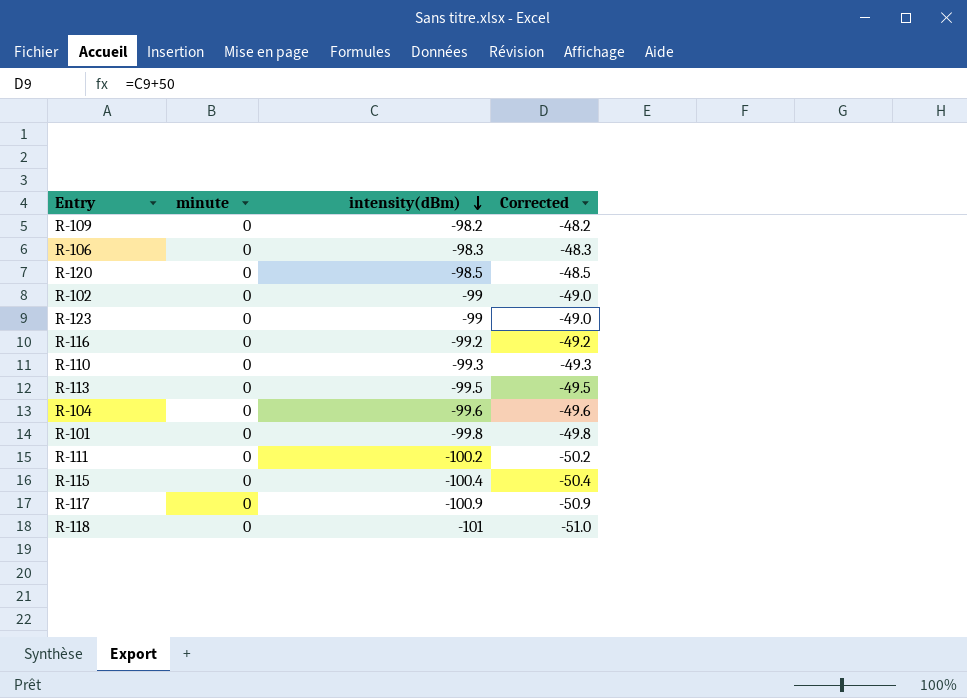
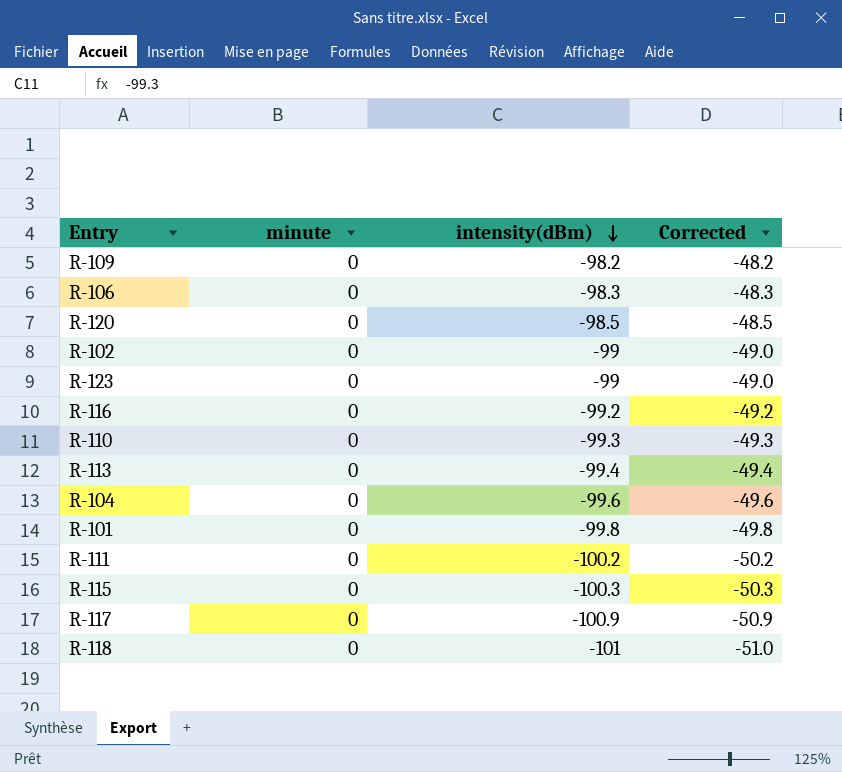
R-113 | intensity(dBm): -99.5 -> -99.4
R-113 | Corrected: -49.5 -> -49.4
R-115 | intensity(dBm): -100.4 -> -100.3
R-115 | Corrected: -50.4 -> -50.3

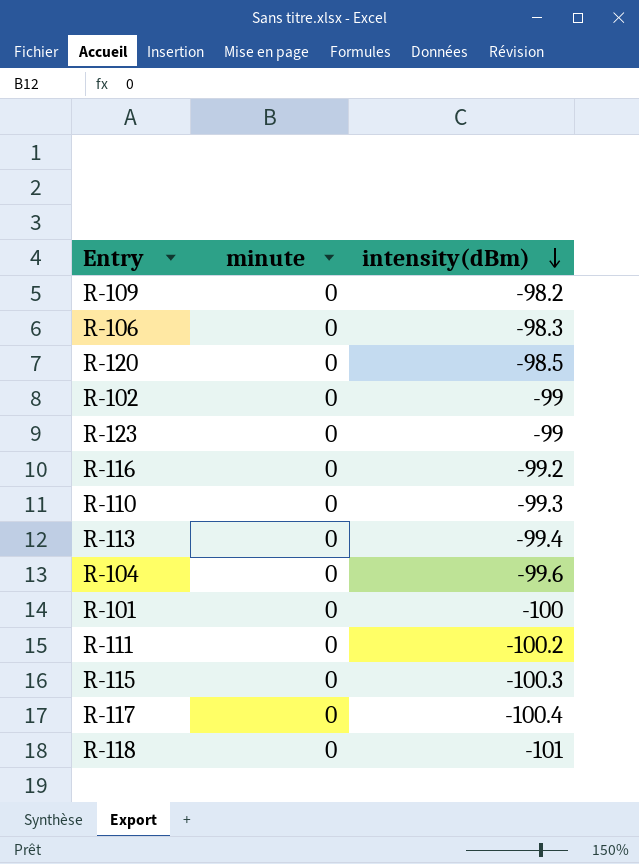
column Corrected | formula: [intensity(dBm)] + 50 -> none
R-101 | intensity(dBm): -99.8 -> -100
R-117 | intensity(dBm): -100.9 -> -100.4

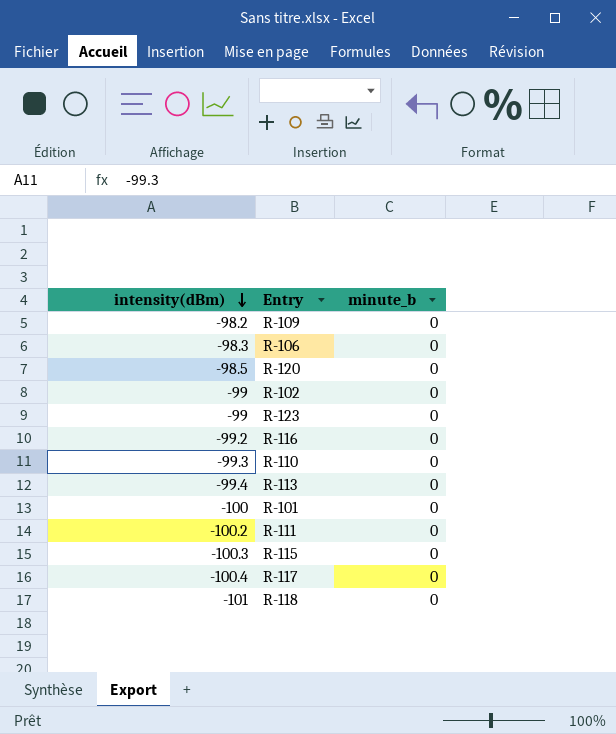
column intensity(dBm) | position: 3 -> 1
column name: minute -> minute_b
row R-104: 0 | -99.6 -> none

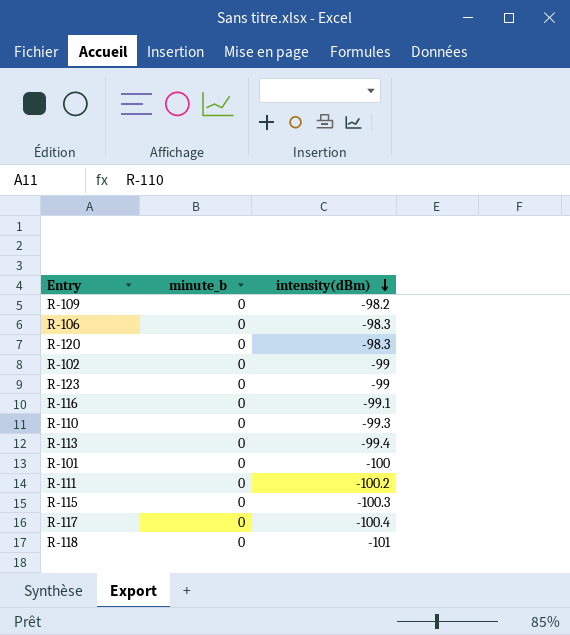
column intensity(dBm) | position: 1 -> 3
R-120 | intensity(dBm): -98.5 -> -98.3
R-116 | intensity(dBm): -99.2 -> -99.1

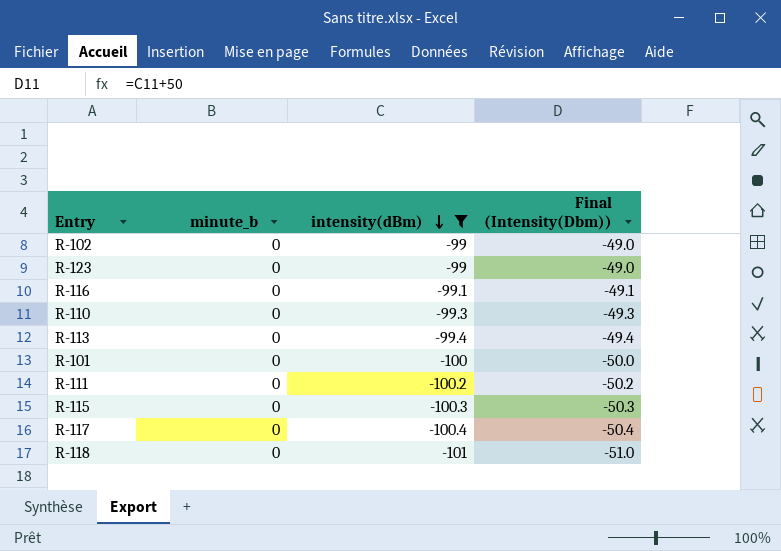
filter: none -> intensity(dBm) <= -99
column Final (Intensity(Dbm)) | formula: none -> [intensity(dBm)] + 50

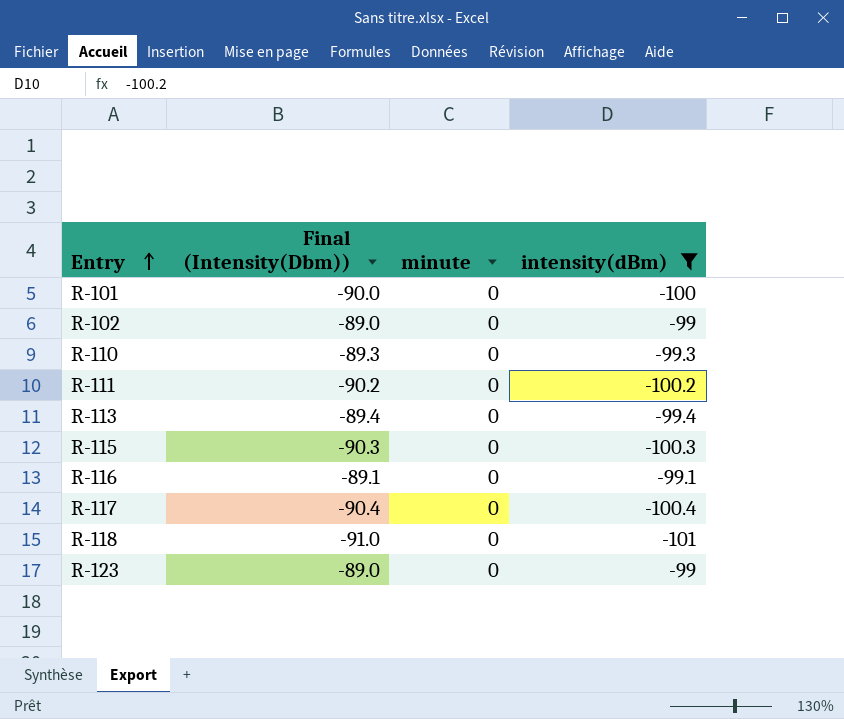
row order: intensity(dBm) descending -> Entry ascending
column Final (Intensity(Dbm)) | formula: [intensity(dBm)] + 50 -> [intensity(dBm)] + 10
column Final (Intensity(Dbm)) | position: 4 -> 2
column name: minute_b -> minute

